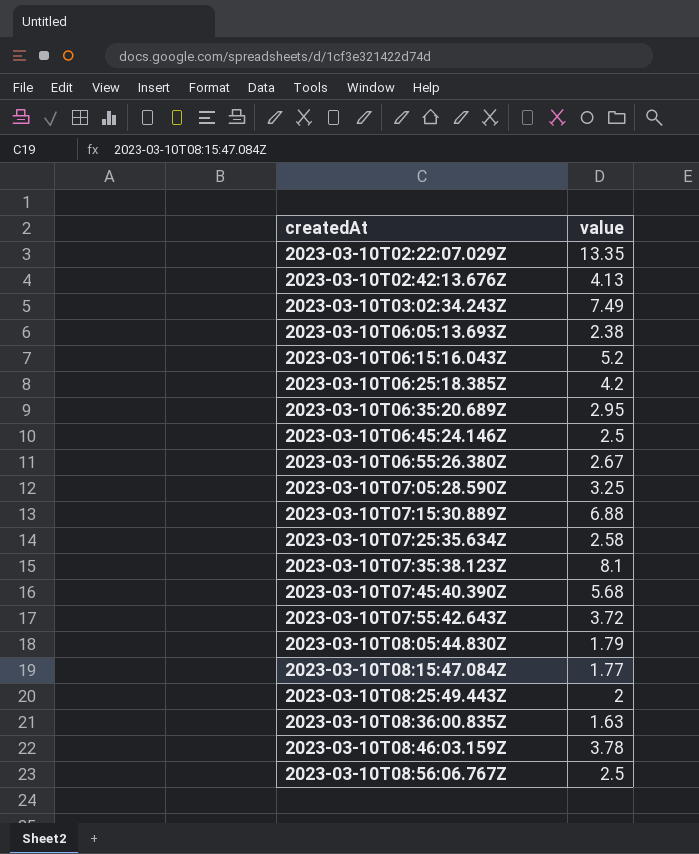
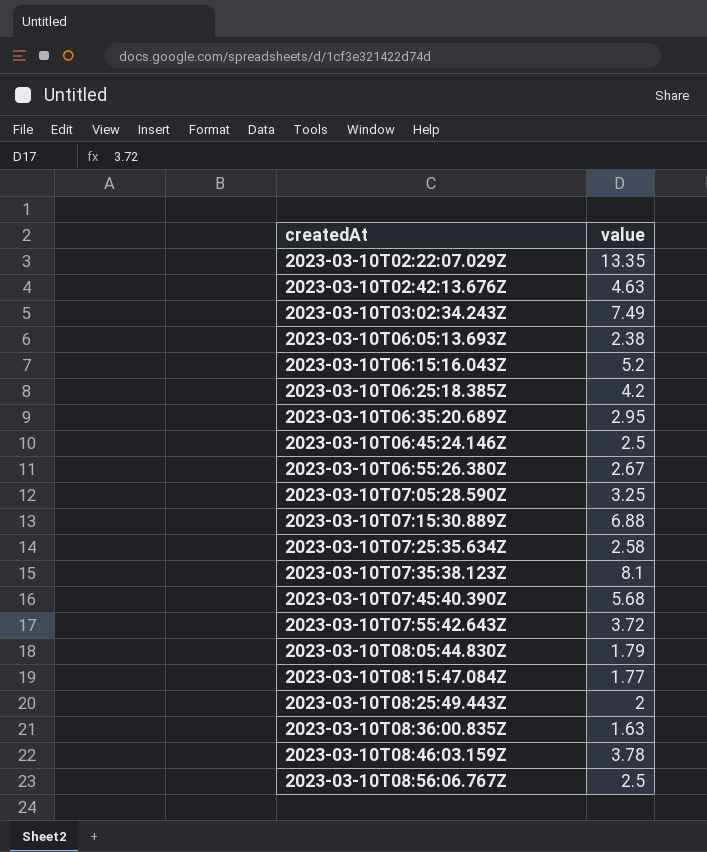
2023-03-10T02:42:13.676Z | value: 4.13 -> 4.63

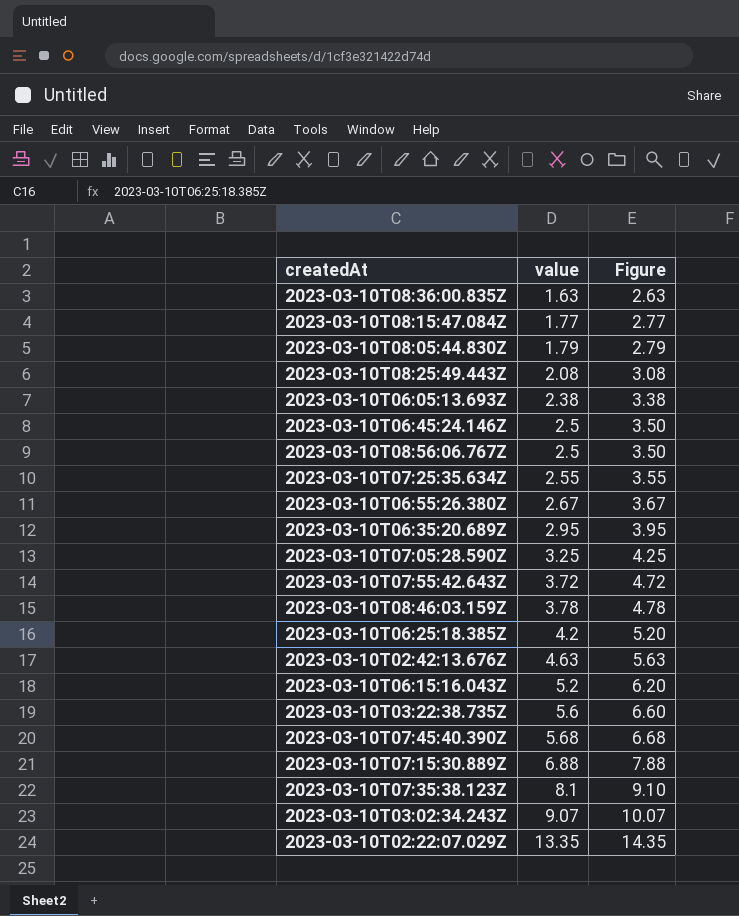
row order: createdAt ascending -> value ascending
column Figure | formula: none -> [value] + 1
2023-03-10T08:25:49.443Z | value: 2 -> 2.08
2023-03-10T07:25:35.634Z | value: 2.58 -> 2.55
row 2023-03-10T03:22:38.735Z: none -> 5.6 | 6.60
2023-03-10T03:02:34.243Z | value: 7.49 -> 9.07

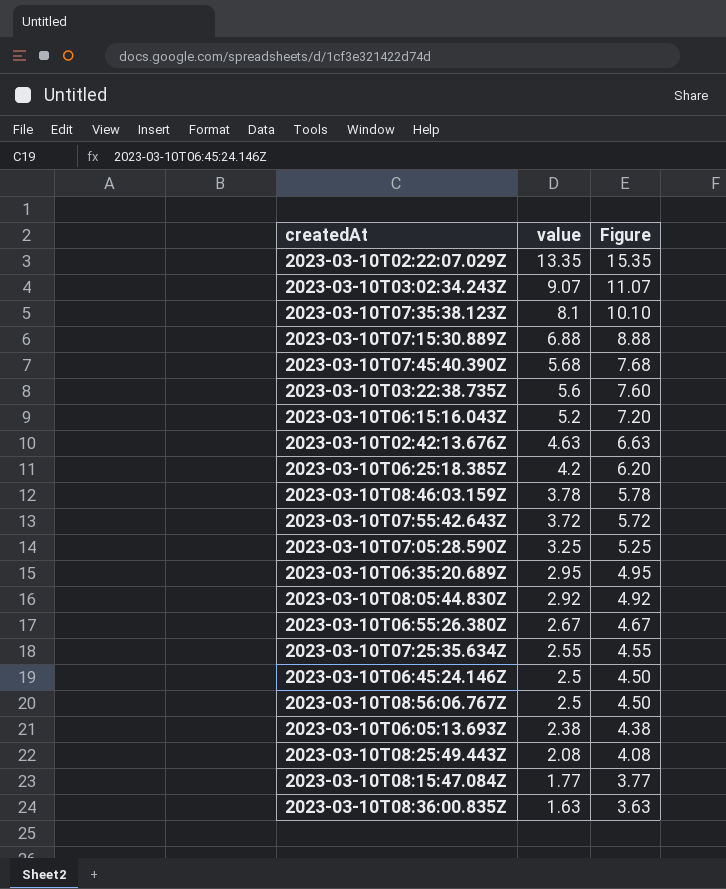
row order: value ascending -> value descending
column Figure | formula: [value] + 1 -> [value] + 2
2023-03-10T08:05:44.830Z | value: 1.79 -> 2.92

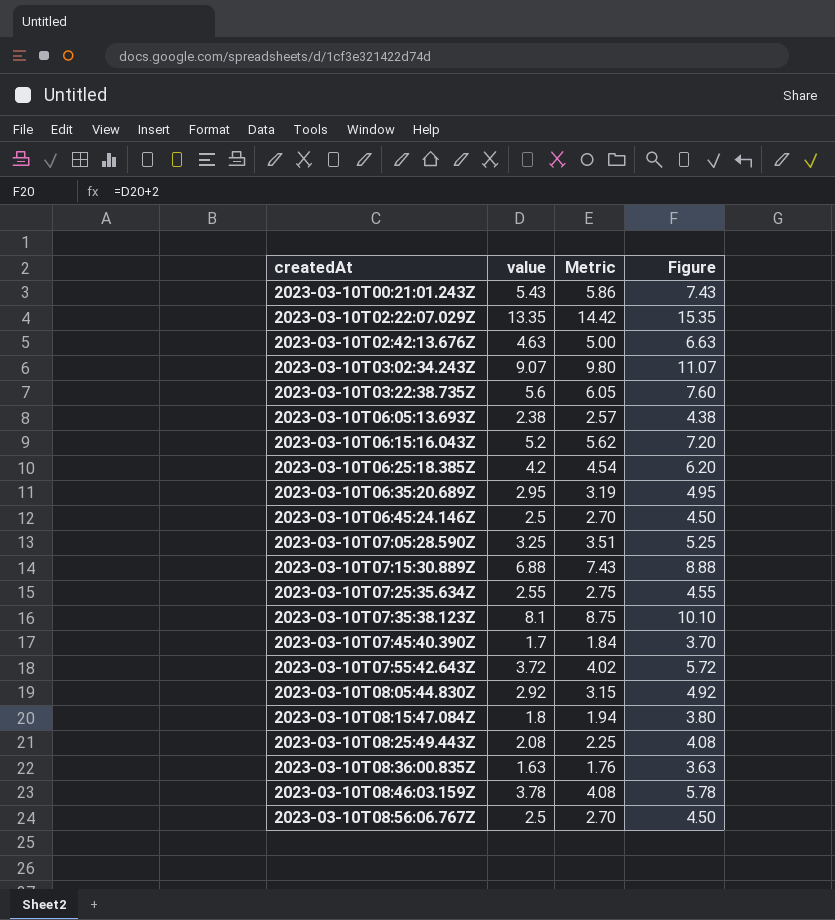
row order: value descending -> createdAt ascending
column Metric | formula: none -> [value] * 1.08
row 2023-03-10T06:55:26.380Z: 2.67 | 4.67 -> none
row 2023-03-10T00:21:01.243Z: none -> 5.43 | 5.86 | 7.43
2023-03-10T07:45:40.390Z | value: 5.68 -> 1.7
2023-03-10T07:45:40.390Z | Figure: 7.68 -> 3.70
2023-03-10T08:15:47.084Z | value: 1.77 -> 1.8
2023-03-10T08:15:47.084Z | Figure: 3.77 -> 3.80

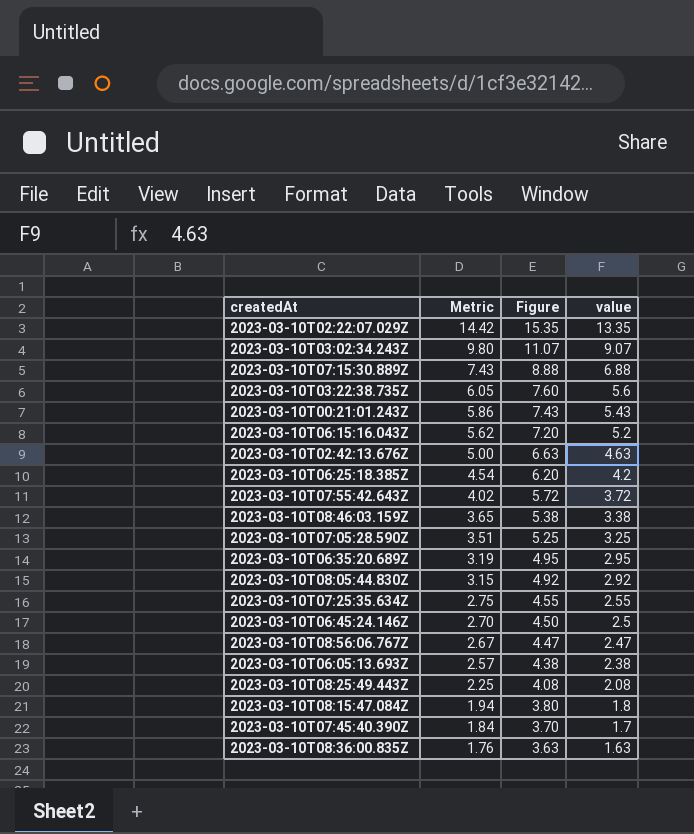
row order: createdAt ascending -> Metric descending
column value | position: 2 -> 4
row 2023-03-10T07:35:38.123Z: 8.1 | 8.75 | 10.10 -> none
2023-03-10T08:46:03.159Z | Metric: 4.08 -> 3.65
2023-03-10T08:46:03.159Z | Figure: 5.78 -> 5.38
2023-03-10T08:46:03.159Z | value: 3.78 -> 3.38
2023-03-10T08:56:06.767Z | Metric: 2.70 -> 2.67
2023-03-10T08:56:06.767Z | Figure: 4.50 -> 4.47
2023-03-10T08:56:06.767Z | value: 2.5 -> 2.47

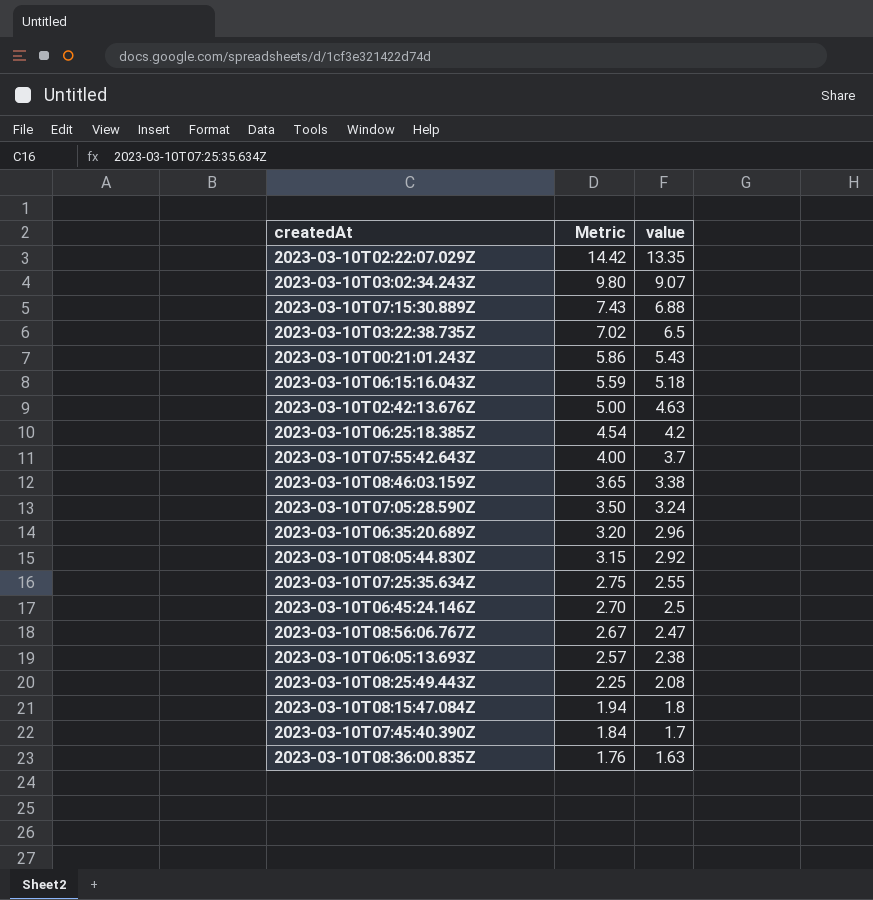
column Figure | formula: [value] + 2 -> none
2023-03-10T03:22:38.735Z | Metric: 6.05 -> 7.02
2023-03-10T03:22:38.735Z | value: 5.6 -> 6.5
2023-03-10T06:15:16.043Z | Metric: 5.62 -> 5.59
2023-03-10T06:15:16.043Z | value: 5.2 -> 5.18
2023-03-10T07:55:42.643Z | Metric: 4.02 -> 4.00
2023-03-10T07:55:42.643Z | value: 3.72 -> 3.7
2023-03-10T07:05:28.590Z | Metric: 3.51 -> 3.50
2023-03-10T07:05:28.590Z | value: 3.25 -> 3.24
2023-03-10T06:35:20.689Z | Metric: 3.19 -> 3.20
2023-03-10T06:35:20.689Z | value: 2.95 -> 2.96

